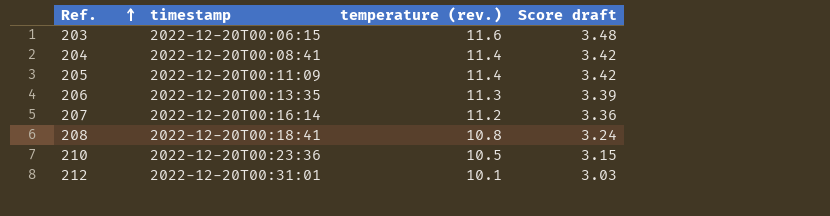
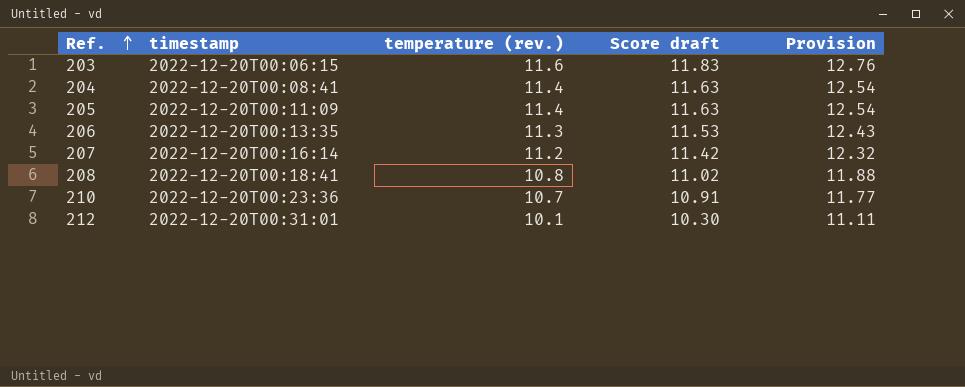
column Score draft | formula: [temperature (rev.)] * 0.3 -> [temperature (rev.)] * 1.02
column Provision | formula: none -> [temperature (rev.)] * 1.1
210 | temperature (rev.): 10.5 -> 10.7

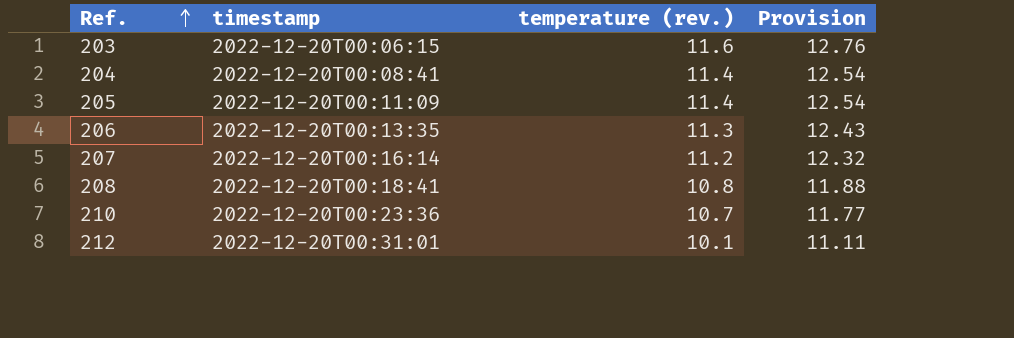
column Score draft | formula: [temperature (rev.)] * 1.02 -> none

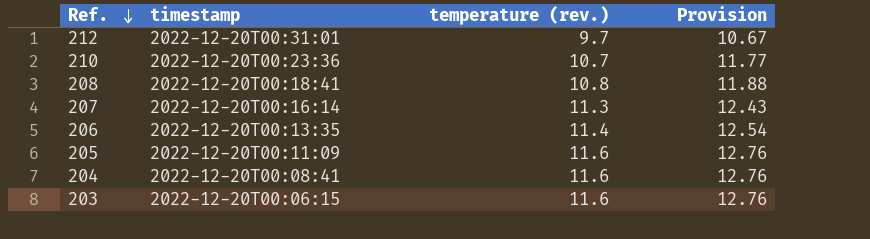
row order: Ref. ascending -> Ref. descending
212 | temperature (rev.): 10.1 -> 9.7
212 | Provision: 11.11 -> 10.67
207 | temperature (rev.): 11.2 -> 11.3
207 | Provision: 12.32 -> 12.43
206 | temperature (rev.): 11.3 -> 11.4
206 | Provision: 12.43 -> 12.54
205 | temperature (rev.): 11.4 -> 11.6
205 | Provision: 12.54 -> 12.76
204 | temperature (rev.): 11.4 -> 11.6
204 | Provision: 12.54 -> 12.76

